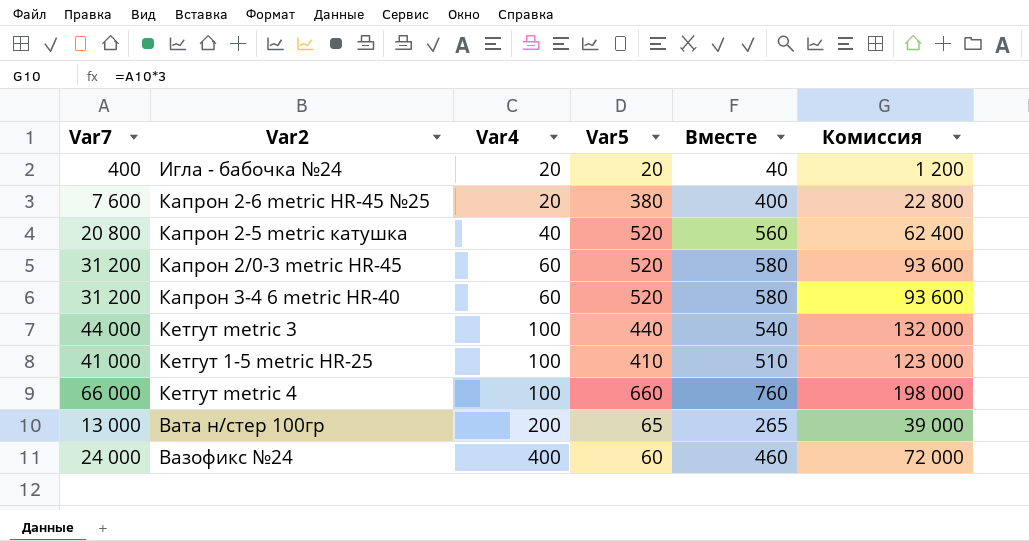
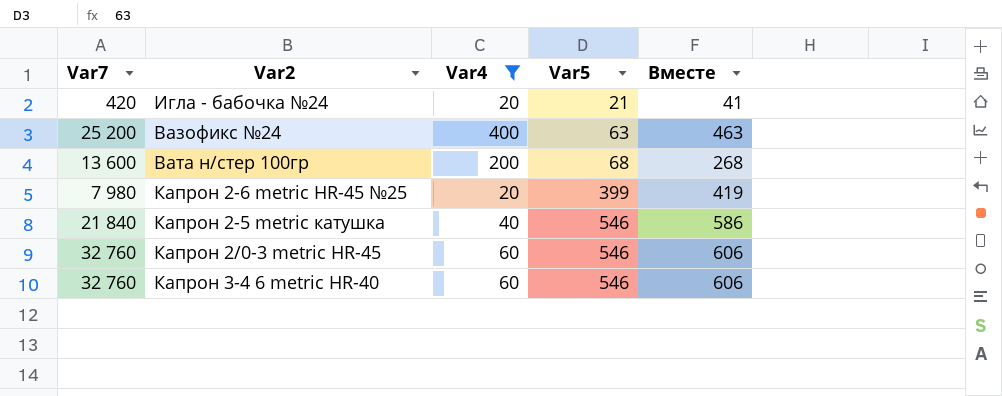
filter: none -> Var4 != 100
row order: Var4 ascending -> Var5 ascending
column Комиссия | formula: [Var7] * 3 -> none
Игла - бабочка №24 | Var7: 400 -> 420
Игла - бабочка №24 | Var5: 20 -> 21
Игла - бабочка №24 | Вместе: 40 -> 41
Вазофикс №24 | Var7: 24 000 -> 25 200
Вазофикс №24 | Var5: 60 -> 63
Вазофикс №24 | Вместе: 460 -> 463
Вата н/стер 100гр | Var7: 13 000 -> 13 600
Вата н/стер 100гр | Var5: 65 -> 68
Вата н/стер 100гр | Вместе: 265 -> 268
Капрон 2-6 metric HR-45 №25 | Var7: 7 600 -> 7 980
Капрон 2-6 metric HR-45 №25 | Var5: 380 -> 399
Капрон 2-6 metric HR-45 №25 | Вместе: 400 -> 419
Капрон 2-5 metric катушка | Var7: 20 800 -> 21 840
Капрон 2-5 metric катушка | Var5: 520 -> 546
Капрон 2-5 metric катушка | Вместе: 560 -> 586
Капрон 2/0-3 metric HR-45 | Var7: 31 200 -> 32 760
Капрон 2/0-3 metric HR-45 | Var5: 520 -> 546
Капрон 2/0-3 metric HR-45 | Вместе: 580 -> 606
Капрон 3-4 6 metric HR-40 | Var7: 31 200 -> 32 760
Капрон 3-4 6 metric HR-40 | Var5: 520 -> 546
Капрон 3-4 6 metric HR-40 | Вместе: 580 -> 606

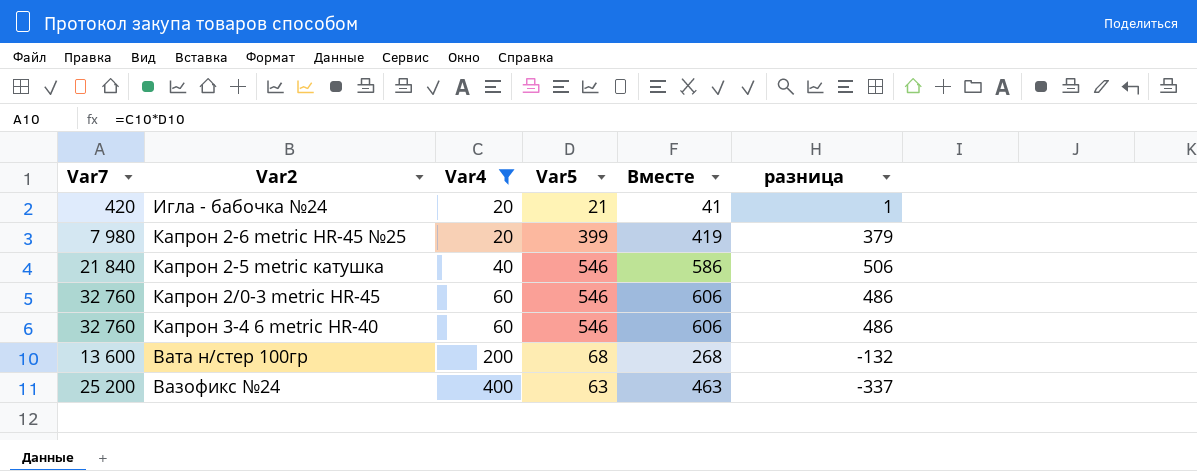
row order: Var5 ascending -> Var4 ascending
column разница | formula: none -> [Var5] - [Var4]

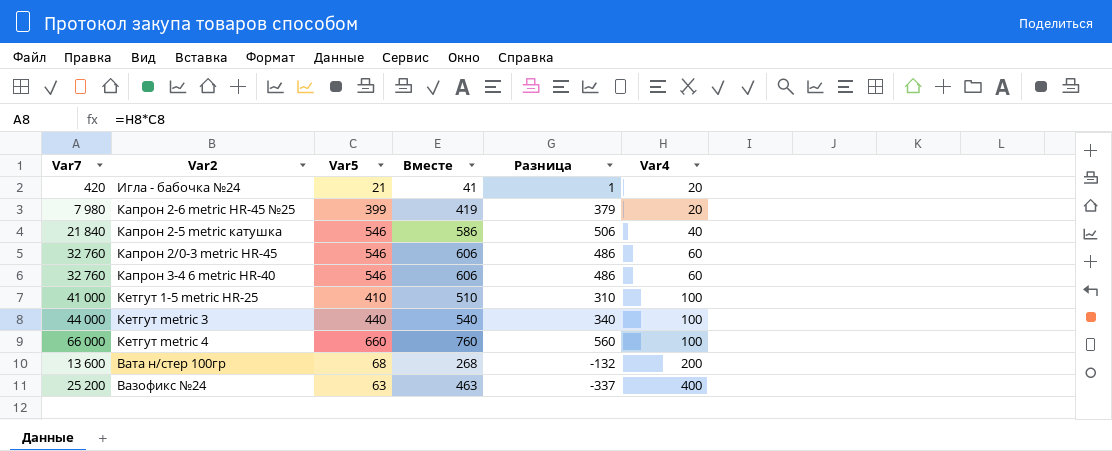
filter: Var4 != 100 -> none
column name: разница -> Разница
column Var4 | position: 3 -> 6

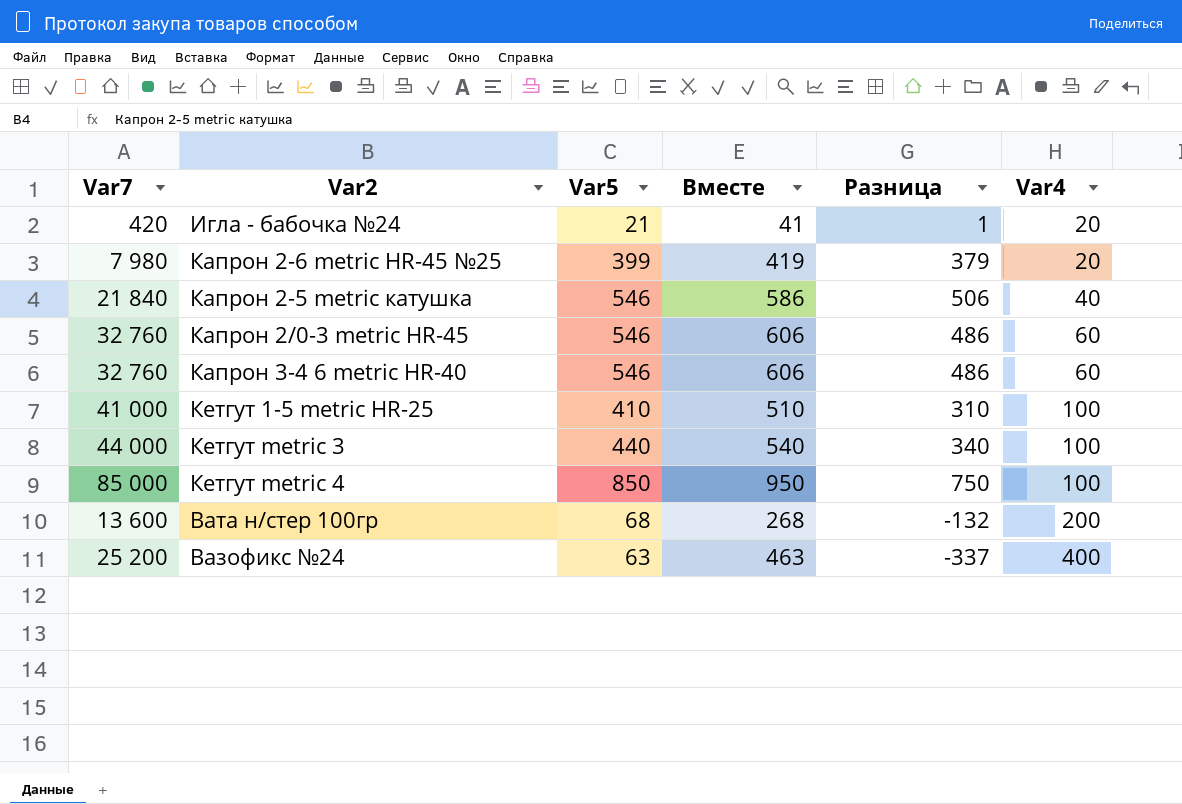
Кетгут metric 4 | Var7: 66 000 -> 85 000
Кетгут metric 4 | Var5: 660 -> 850
Кетгут metric 4 | Вместе: 760 -> 950
Кетгут metric 4 | Разница: 560 -> 750

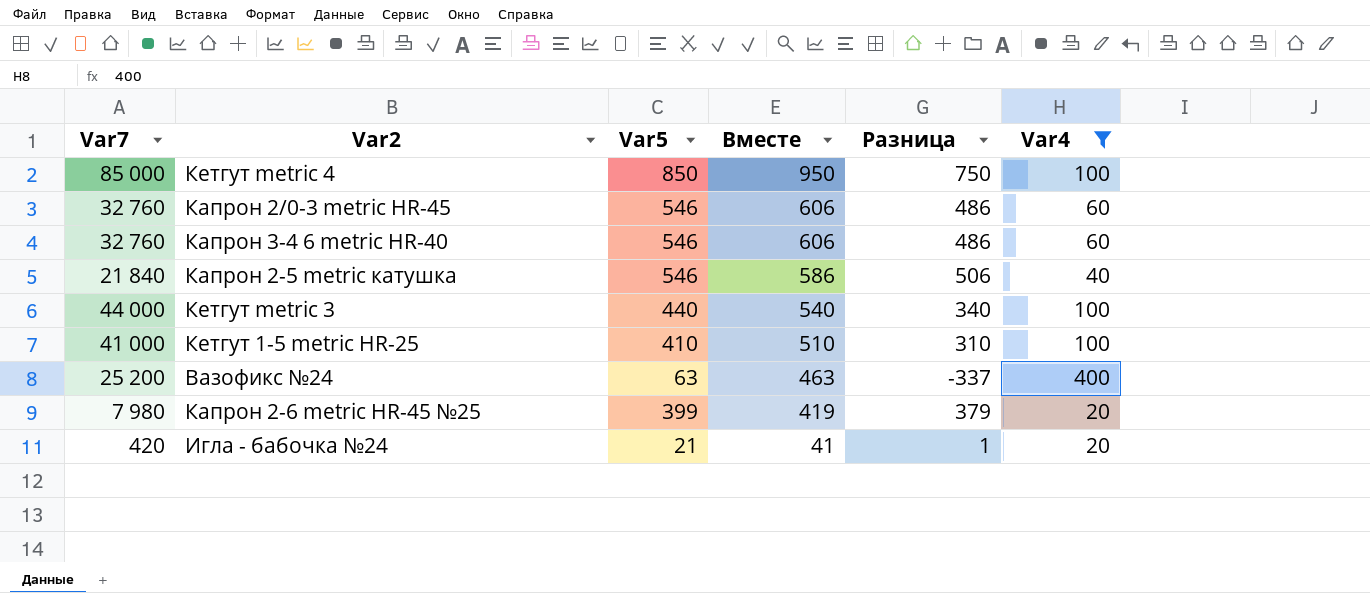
filter: none -> Var4 != 200
row order: Var4 ascending -> Вместе descending

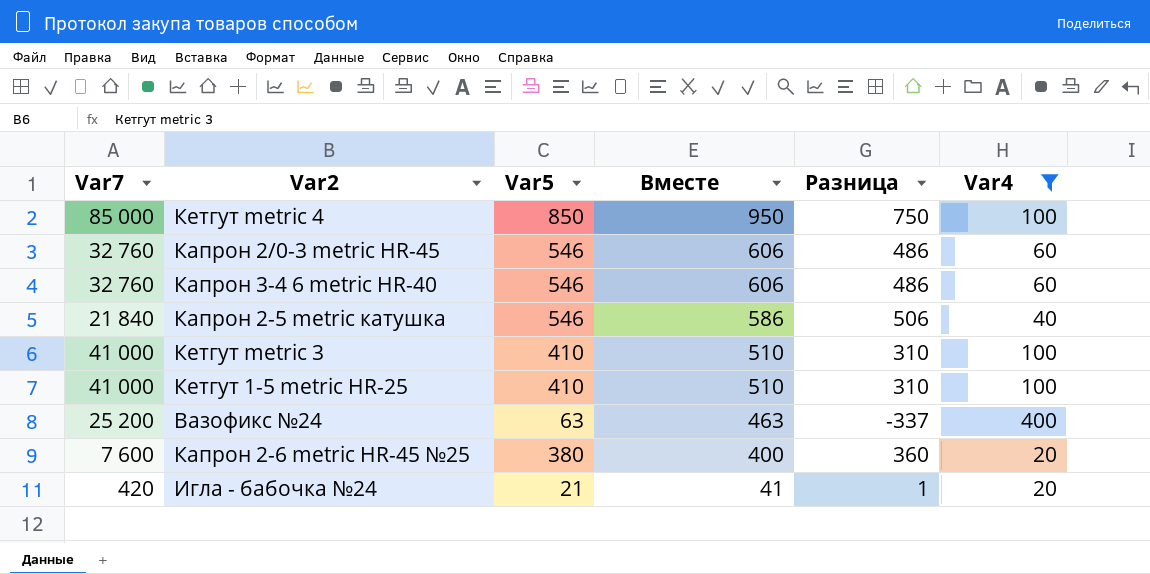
Кетгут metric 3 | Var7: 44 000 -> 41 000
Кетгут metric 3 | Var5: 440 -> 410
Кетгут metric 3 | Вместе: 540 -> 510
Кетгут metric 3 | Разница: 340 -> 310
Капрон 2-6 metric HR-45 №25 | Var7: 7 980 -> 7 600
Капрон 2-6 metric HR-45 №25 | Var5: 399 -> 380
Капрон 2-6 metric HR-45 №25 | Вместе: 419 -> 400
Капрон 2-6 metric HR-45 №25 | Разница: 379 -> 360

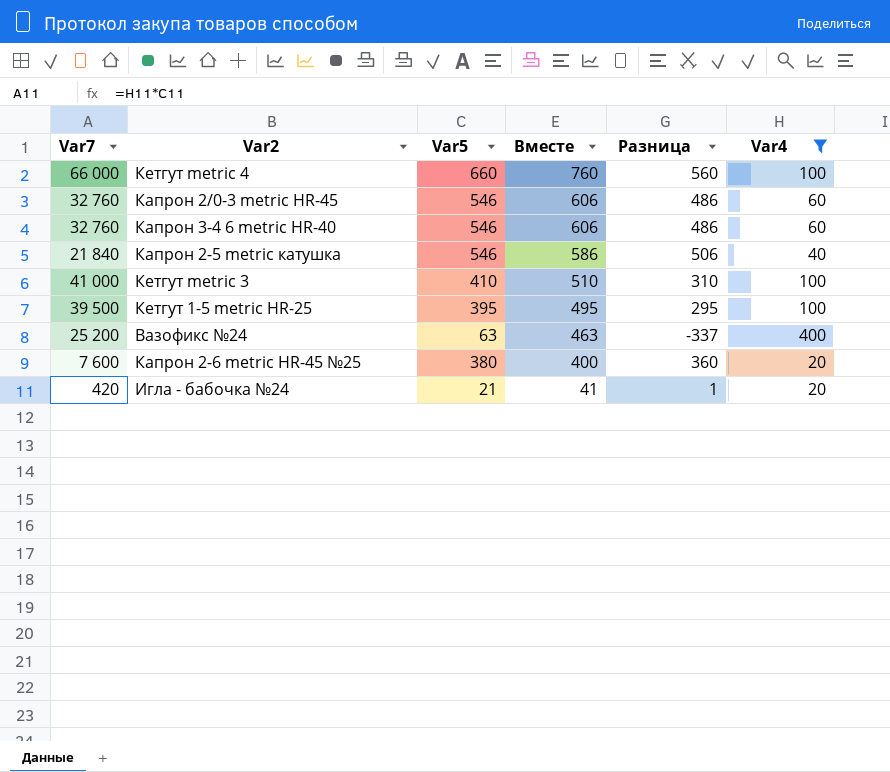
Кетгут metric 4 | Var7: 85 000 -> 66 000
Кетгут metric 4 | Var5: 850 -> 660
Кетгут metric 4 | Вместе: 950 -> 760
Кетгут metric 4 | Разница: 750 -> 560
Кетгут 1-5 metric HR-25 | Var7: 41 000 -> 39 500
Кетгут 1-5 metric HR-25 | Var5: 410 -> 395
Кетгут 1-5 metric HR-25 | Вместе: 510 -> 495
Кетгут 1-5 metric HR-25 | Разница: 310 -> 295

